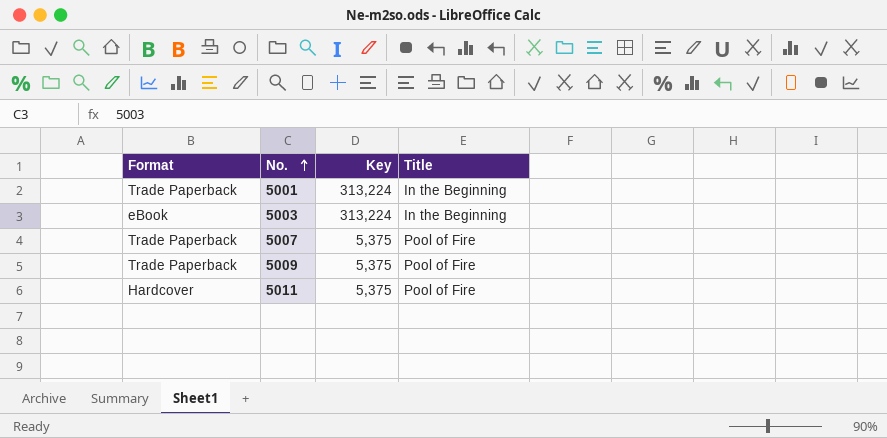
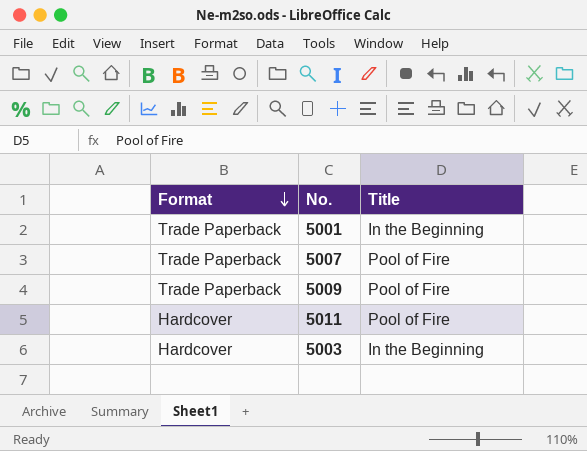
row order: No. ascending -> Format descending
column Key | position: 3 -> none
5003 | Format: eBook -> Hardcover

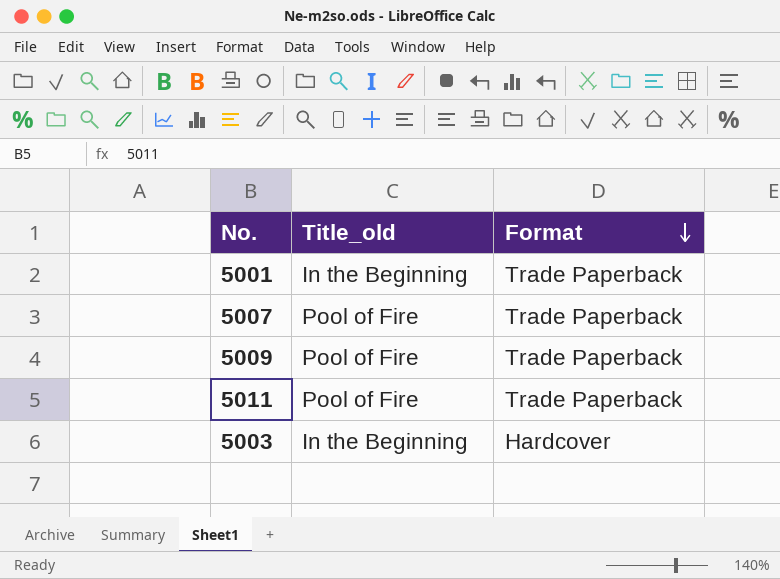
column name: Title -> Title_old
column Format | position: 1 -> 3
5011 | Format: Hardcover -> Trade Paperback

